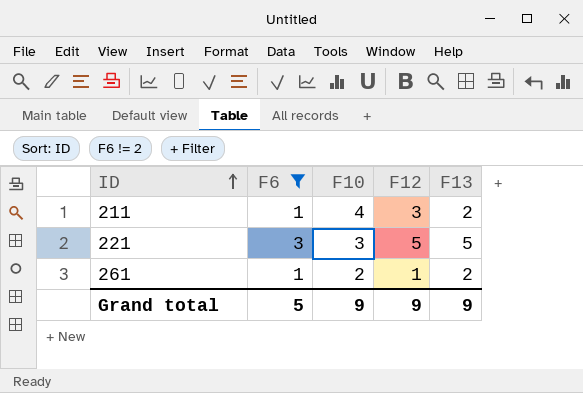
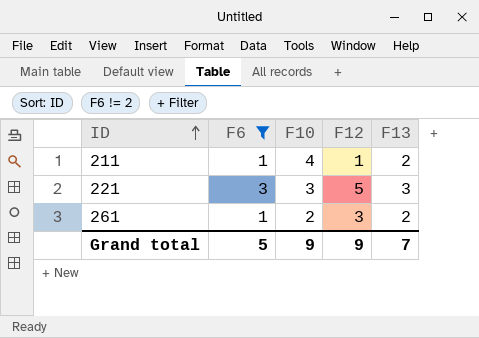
211 | F12: 3 -> 1
221 | F13: 5 -> 3
261 | F12: 1 -> 3
Grand total | F13: 9 -> 7

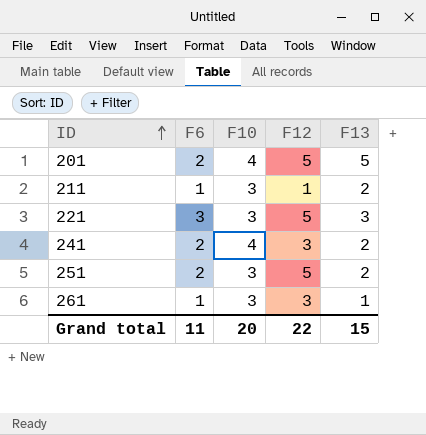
filter: F6 != 2 -> none
211 | F10: 4 -> 3
261 | F10: 2 -> 3
261 | F13: 2 -> 1
Grand total | F6: 5 -> 11
Grand total | F10: 9 -> 20
Grand total | F12: 9 -> 22
Grand total | F13: 7 -> 15

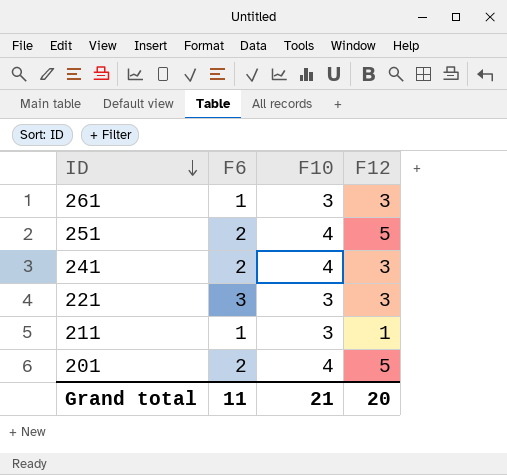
row order: ID ascending -> ID descending
column F13 | position: 5 -> none
251 | F10: 3 -> 4
221 | F12: 5 -> 3
Grand total | F10: 20 -> 21
Grand total | F12: 22 -> 20

